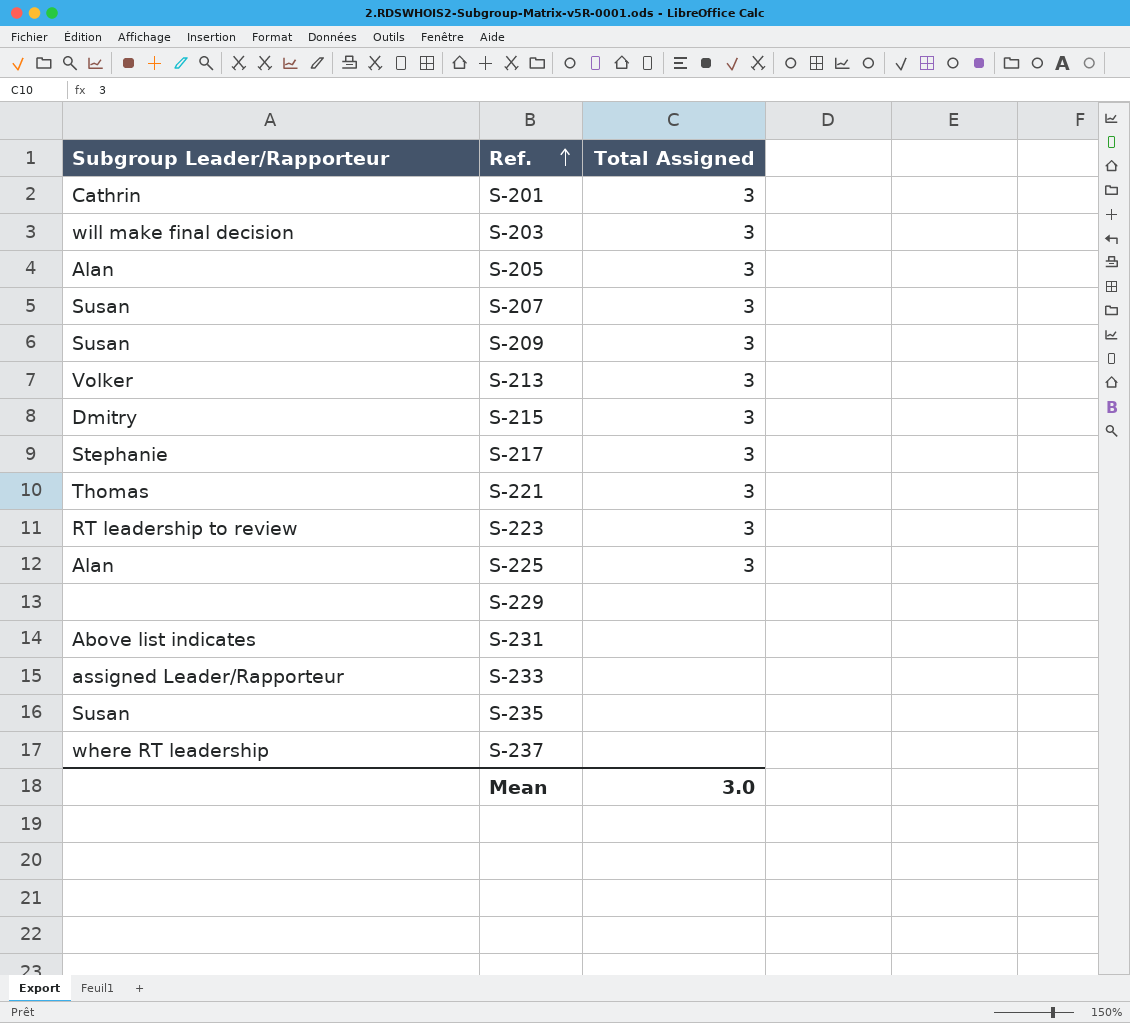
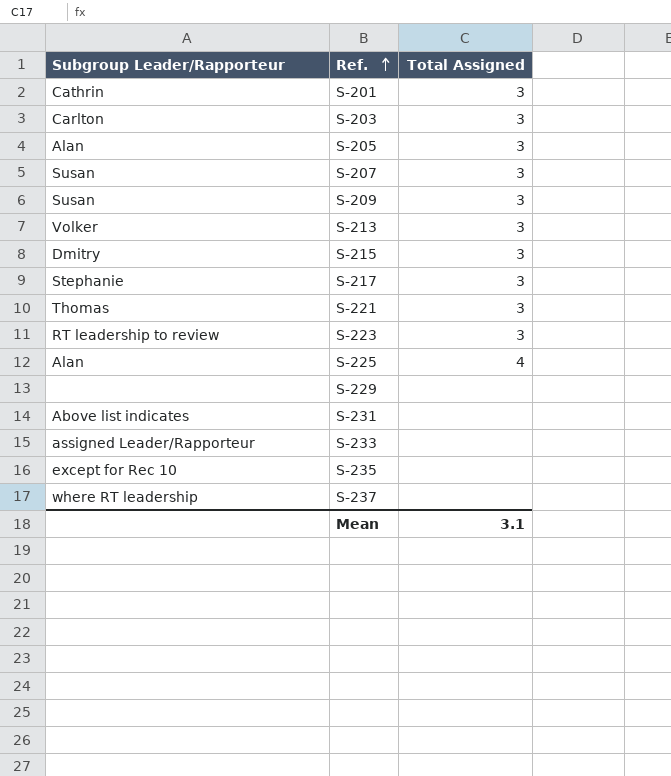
S-203 | Subgroup Leader/Rapporteur: will make final decision -> Carlton
S-225 | Total Assigned: 3 -> 4
S-235 | Subgroup Leader/Rapporteur: Susan -> except for Rec 10
Mean | Total Assigned: 3.0 -> 3.1

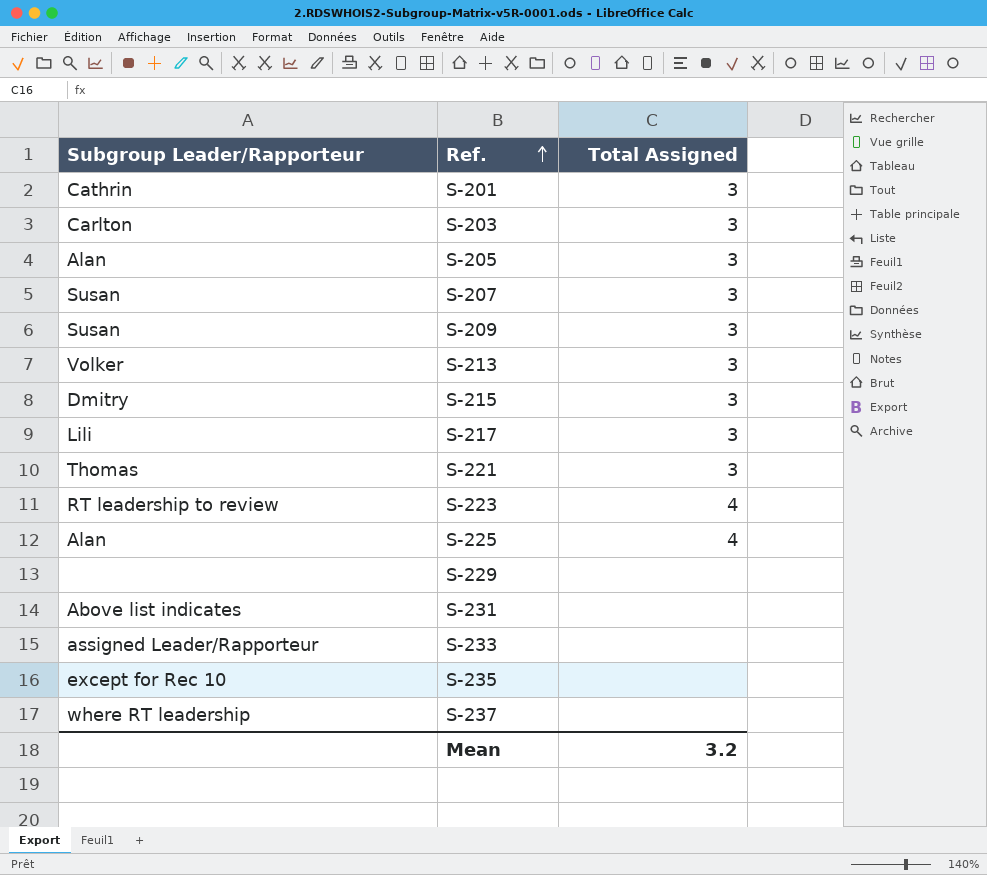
S-217 | Subgroup Leader/Rapporteur: Stephanie -> Lili
S-223 | Total Assigned: 3 -> 4
Mean | Total Assigned: 3.1 -> 3.2

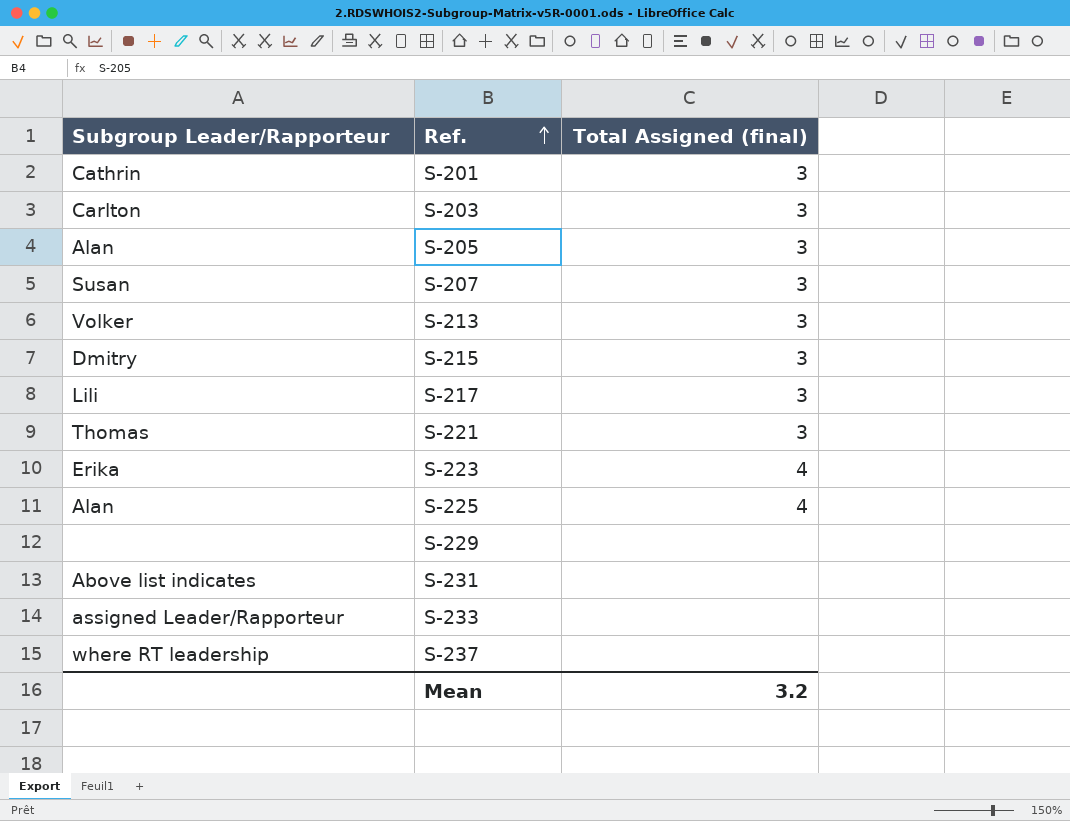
column name: Total Assigned -> Total Assigned (final)
row S-209: Susan | 3 -> none
row S-235: except for Rec 10 | none -> none
S-223 | Subgroup Leader/Rapporteur: RT leadership to review -> Erika

